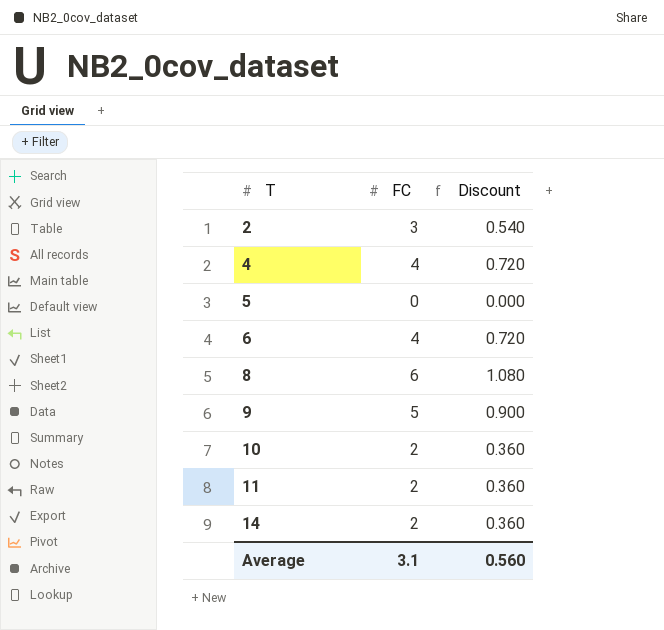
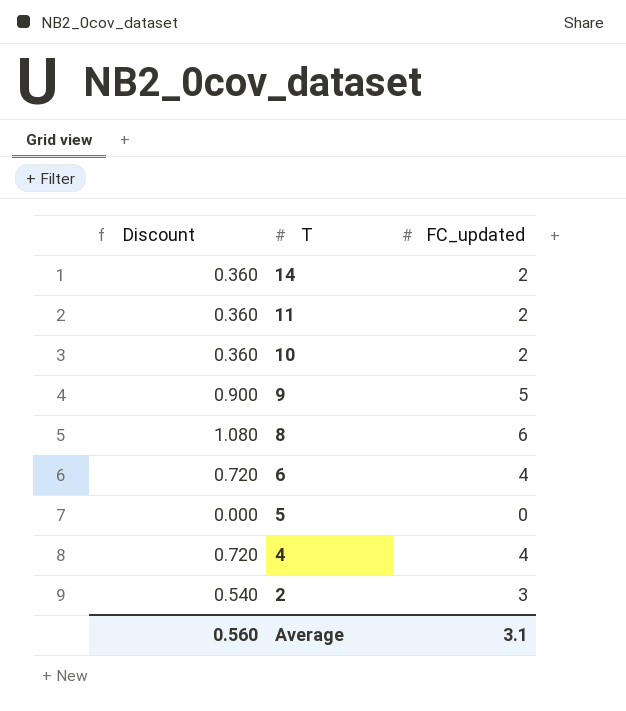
row order: T ascending -> T descending
column Discount | position: 3 -> 1
column name: FC -> FC_updated

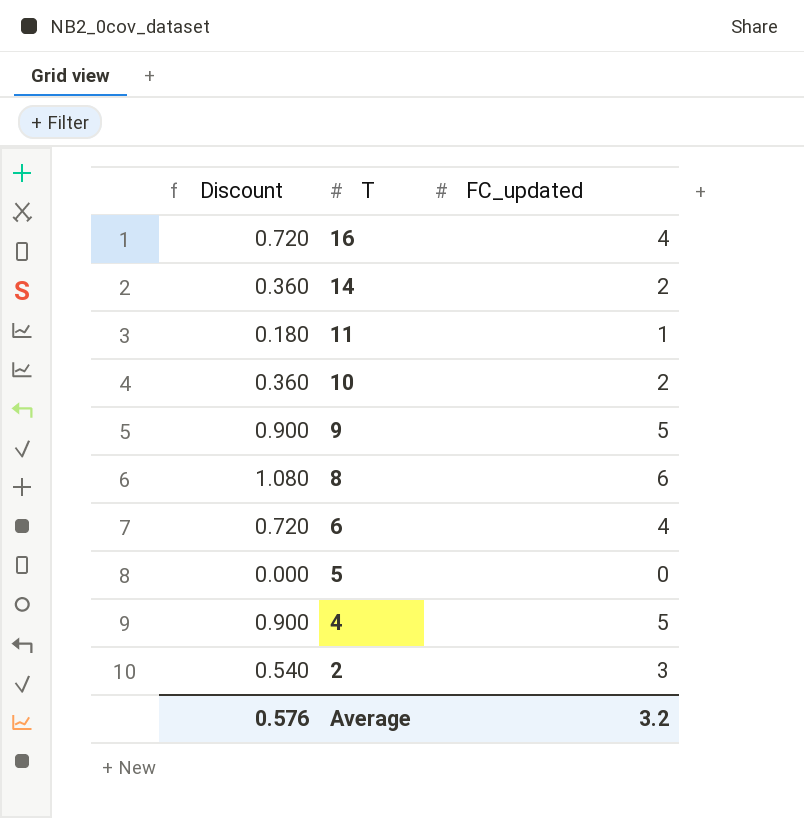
row 16: none -> 0.720 | 4
11 | Discount: 0.360 -> 0.180
11 | FC_updated: 2 -> 1
4 | Discount: 0.720 -> 0.900
4 | FC_updated: 4 -> 5
Average | Discount: 0.560 -> 0.576
Average | FC_updated: 3.1 -> 3.2

